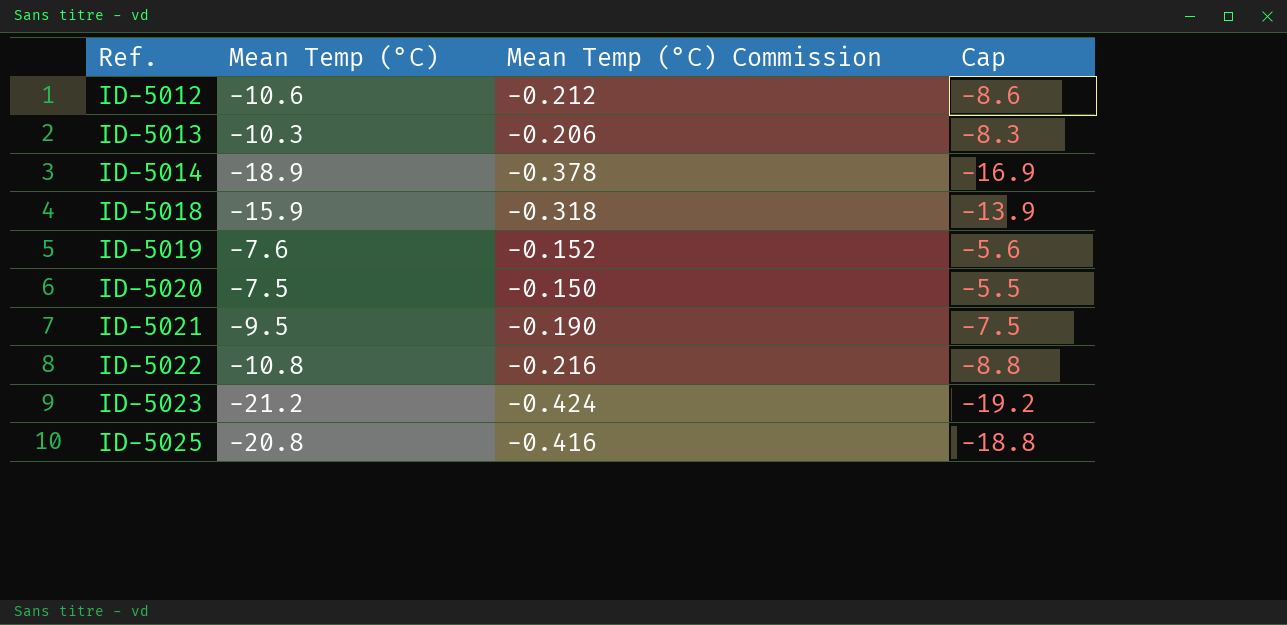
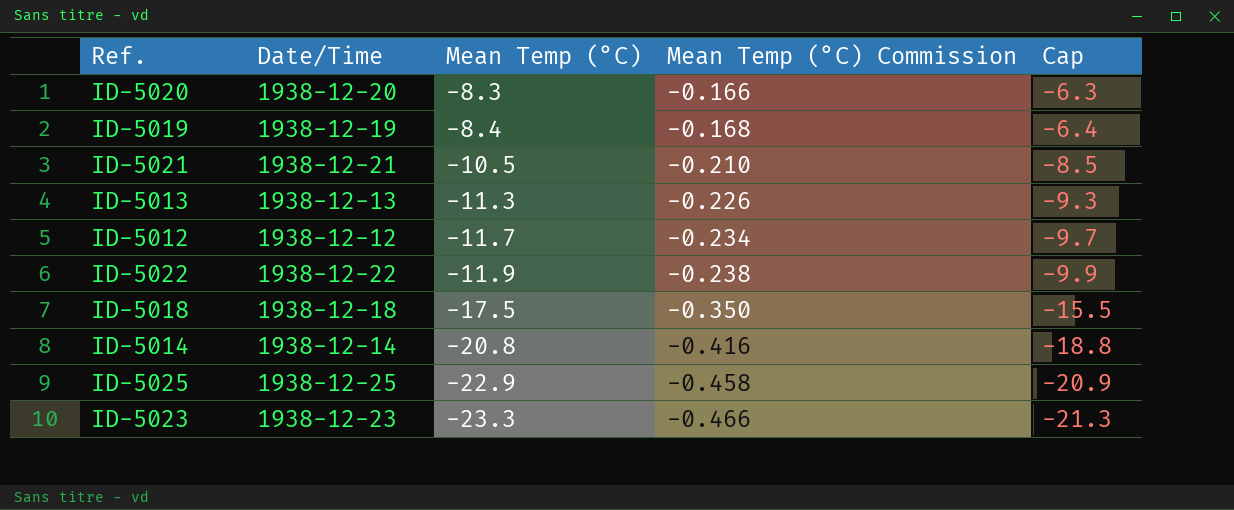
row order: Ref. ascending -> Mean Temp (°C) descending
column Date/Time | position: none -> 2
ID-5020 | Mean Temp (°C): -7.5 -> -8.3
ID-5020 | Mean Temp (°C) Commission: -0.150 -> -0.166
ID-5020 | Cap: -5.5 -> -6.3
ID-5019 | Mean Temp (°C): -7.6 -> -8.4
ID-5019 | Mean Temp (°C) Commission: -0.152 -> -0.168
ID-5019 | Cap: -5.6 -> -6.4
ID-5021 | Mean Temp (°C): -9.5 -> -10.5
ID-5021 | Mean Temp (°C) Commission: -0.190 -> -0.210
ID-5021 | Cap: -7.5 -> -8.5
ID-5013 | Mean Temp (°C): -10.3 -> -11.3
ID-5013 | Mean Temp (°C) Commission: -0.206 -> -0.226
ID-5013 | Cap: -8.3 -> -9.3
ID-5012 | Mean Temp (°C): -10.6 -> -11.7
ID-5012 | Mean Temp (°C) Commission: -0.212 -> -0.234
ID-5012 | Cap: -8.6 -> -9.7
ID-5022 | Mean Temp (°C): -10.8 -> -11.9
ID-5022 | Mean Temp (°C) Commission: -0.216 -> -0.238
ID-5022 | Cap: -8.8 -> -9.9
ID-5018 | Mean Temp (°C): -15.9 -> -17.5
ID-5018 | Mean Temp (°C) Commission: -0.318 -> -0.350
ID-5018 | Cap: -13.9 -> -15.5
ID-5014 | Mean Temp (°C): -18.9 -> -20.8
ID-5014 | Mean Temp (°C) Commission: -0.378 -> -0.416
ID-5014 | Cap: -16.9 -> -18.8
ID-5025 | Mean Temp (°C): -20.8 -> -22.9
ID-5025 | Mean Temp (°C) Commission: -0.416 -> -0.458
ID-5025 | Cap: -18.8 -> -20.9
ID-5023 | Mean Temp (°C): -21.2 -> -23.3
ID-5023 | Mean Temp (°C) Commission: -0.424 -> -0.466
ID-5023 | Cap: -19.2 -> -21.3

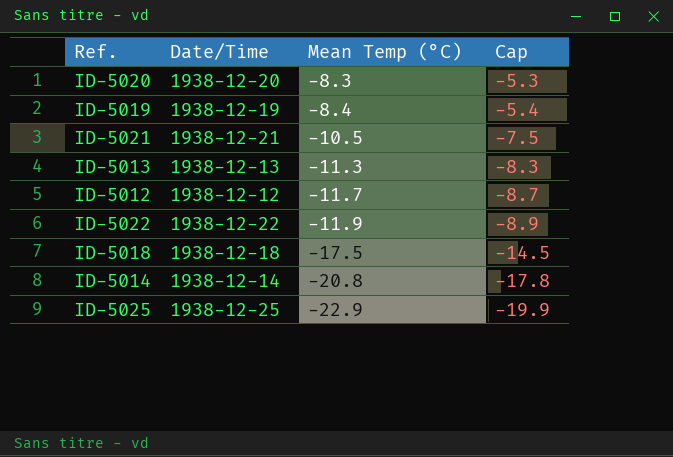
column Mean Temp (°C) Commission | formula: [Mean Temp (°C)] * 0.02 -> none
column Cap | formula: [Mean Temp (°C)] + 2 -> [Mean Temp (°C)] + 3
row ID-5023: 1938-12-23 | -23.3 | -0.466 | -21.3 -> none

